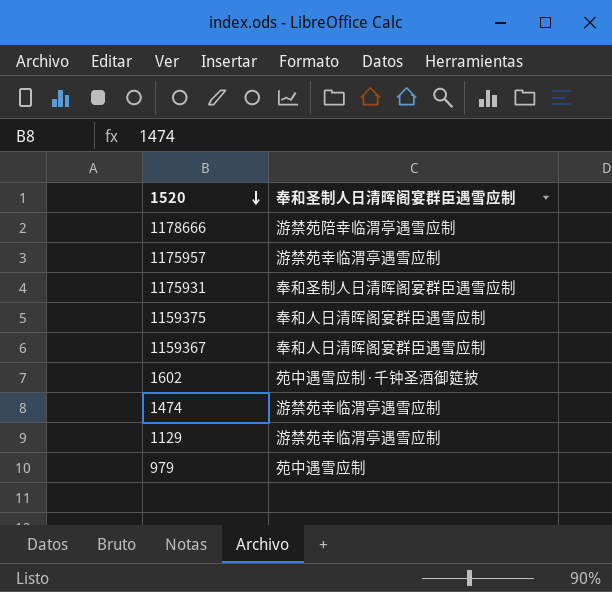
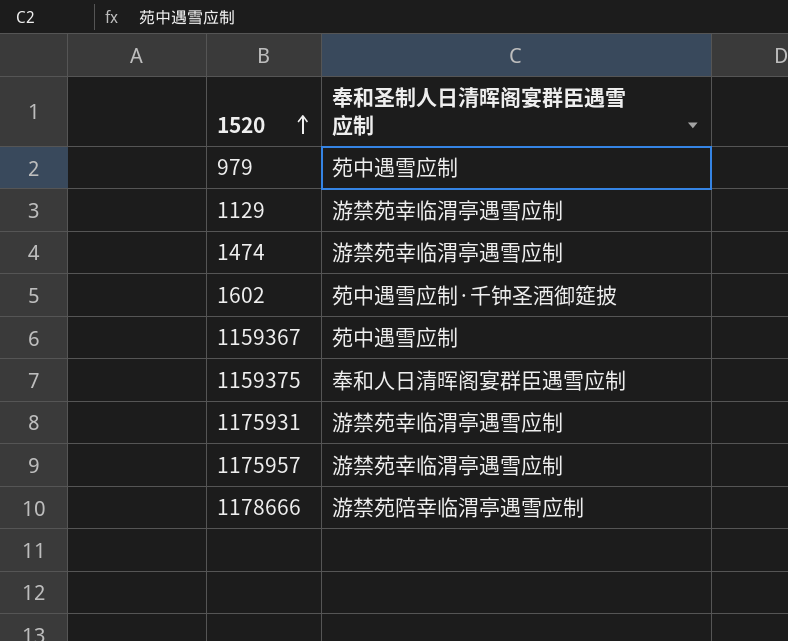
row order: 1520 descending -> 1520 ascending
1159367 | 奉和圣制人日清晖阁宴群臣遇雪应制: 奉和人日清晖阁宴群臣遇雪应制 -> 苑中遇雪应制
1175931 | 奉和圣制人日清晖阁宴群臣遇雪应制: 奉和圣制人日清晖阁宴群臣遇雪应制 -> 游禁苑幸临渭亭遇雪应制

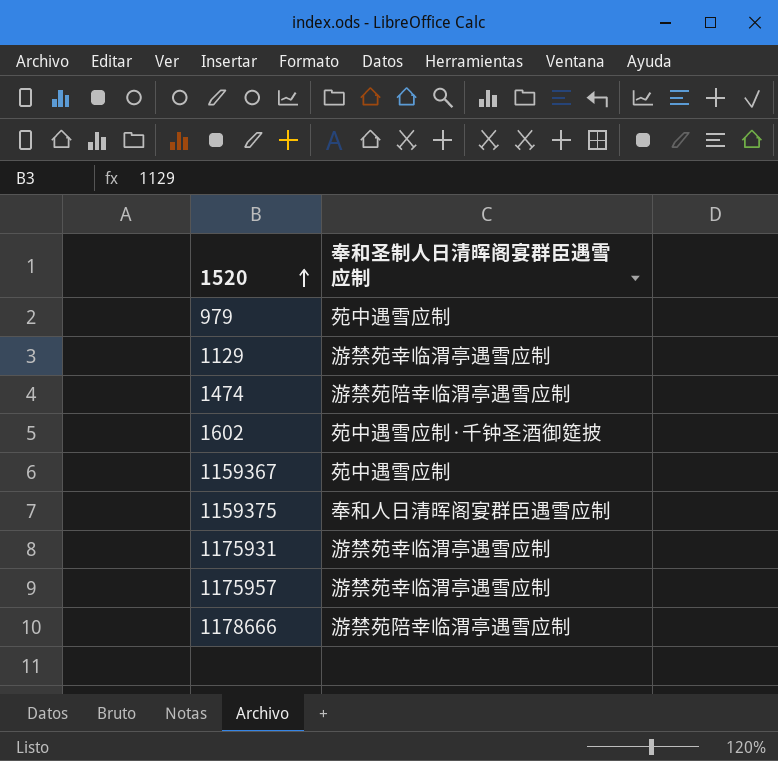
1474 | 奉和圣制人日清晖阁宴群臣遇雪应制: 游禁苑幸临渭亭遇雪应制 -> 游禁苑陪幸临渭亭遇雪应制

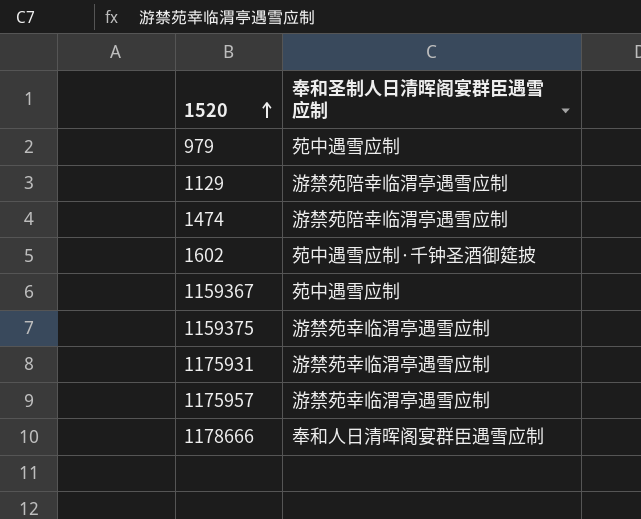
1129 | 奉和圣制人日清晖阁宴群臣遇雪应制: 游禁苑幸临渭亭遇雪应制 -> 游禁苑陪幸临渭亭遇雪应制
1159375 | 奉和圣制人日清晖阁宴群臣遇雪应制: 奉和人日清晖阁宴群臣遇雪应制 -> 游禁苑幸临渭亭遇雪应制
1178666 | 奉和圣制人日清晖阁宴群臣遇雪应制: 游禁苑陪幸临渭亭遇雪应制 -> 奉和人日清晖阁宴群臣遇雪应制

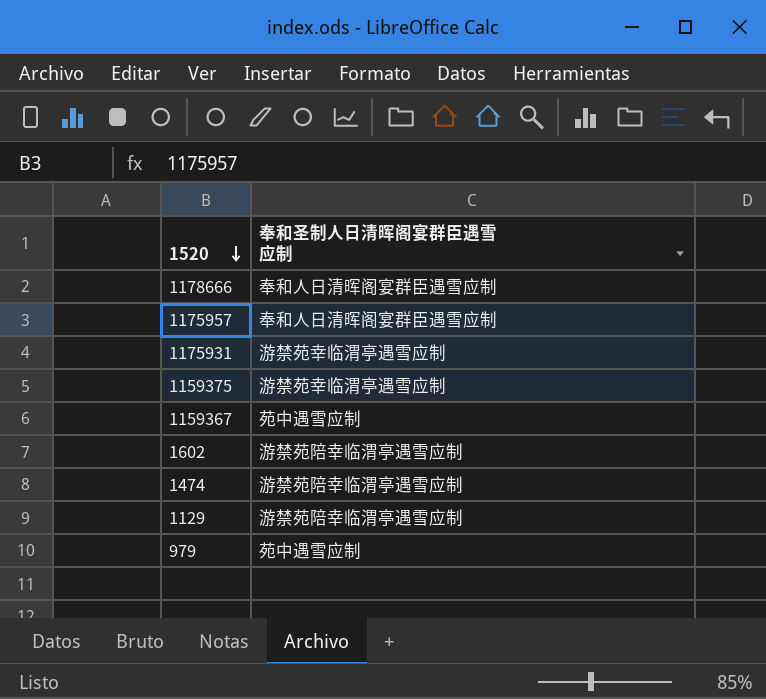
row order: 1520 ascending -> 1520 descending
1175957 | 奉和圣制人日清晖阁宴群臣遇雪应制: 游禁苑幸临渭亭遇雪应制 -> 奉和人日清晖阁宴群臣遇雪应制
1602 | 奉和圣制人日清晖阁宴群臣遇雪应制: 苑中遇雪应制·千钟圣酒御筵披 -> 游禁苑陪幸临渭亭遇雪应制

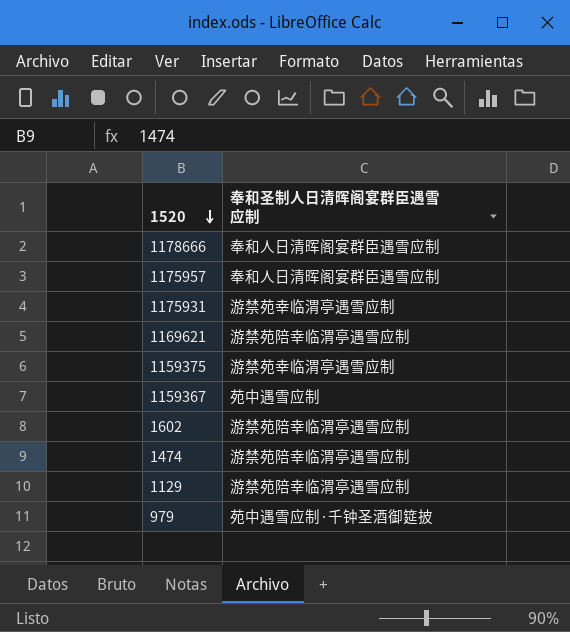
row 1169621: none -> 游禁苑陪幸临渭亭遇雪应制
979 | 奉和圣制人日清晖阁宴群臣遇雪应制: 苑中遇雪应制 -> 苑中遇雪应制·千钟圣酒御筵披

